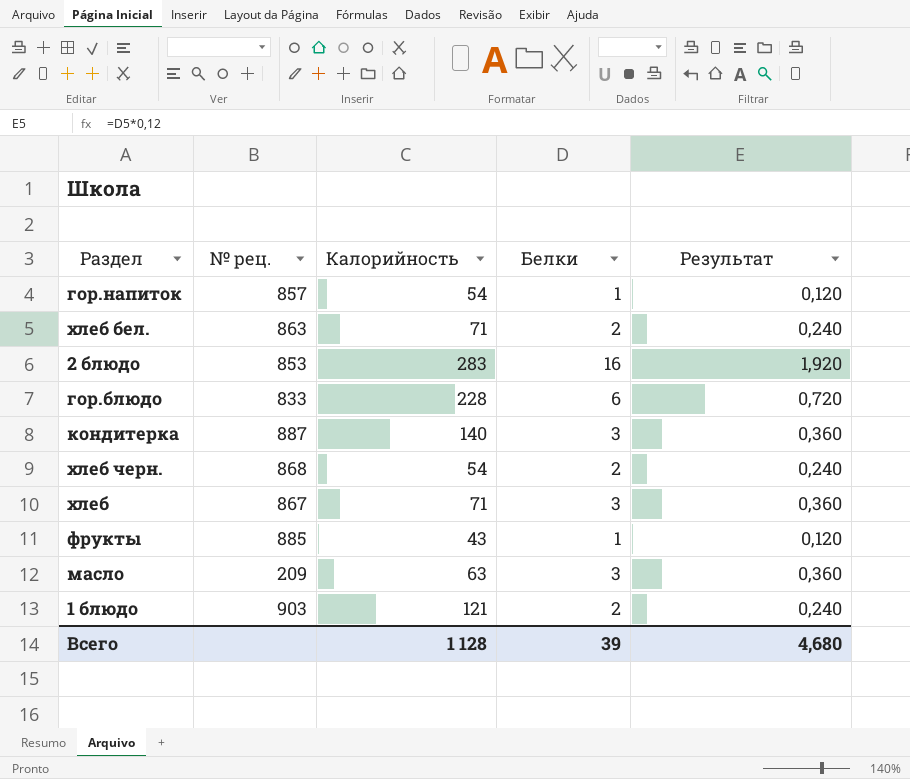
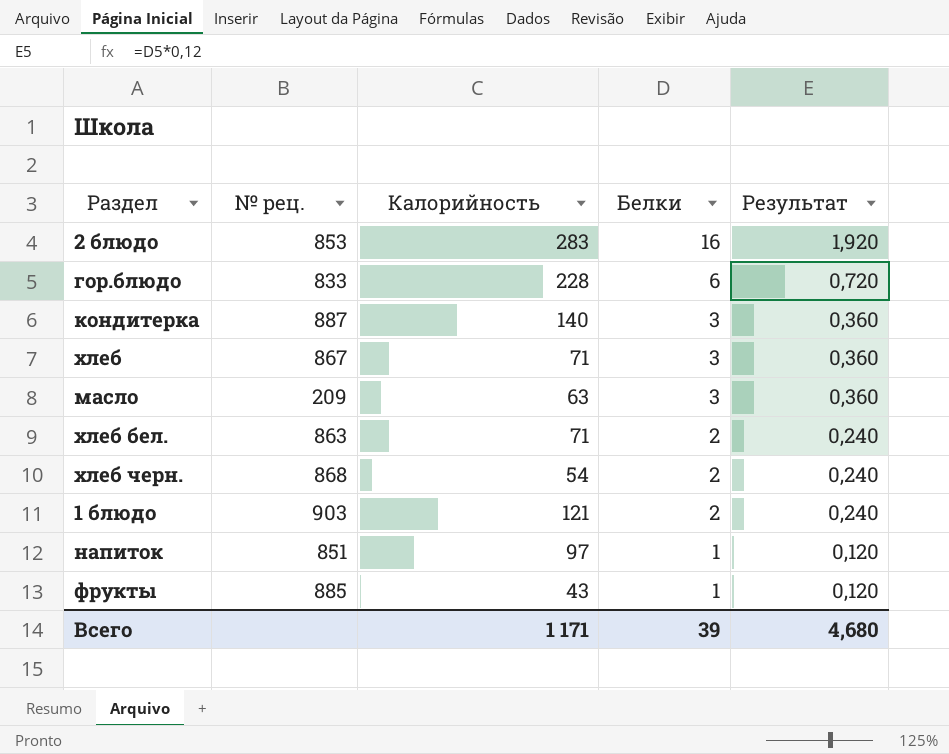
row order: none -> Белки descending
row гор.напиток: 857 | 54 | 1 | 0,120 -> none
row напиток: none -> 851 | 97 | 1 | 0,120
Всего | Калорийность: 1 128 -> 1 171

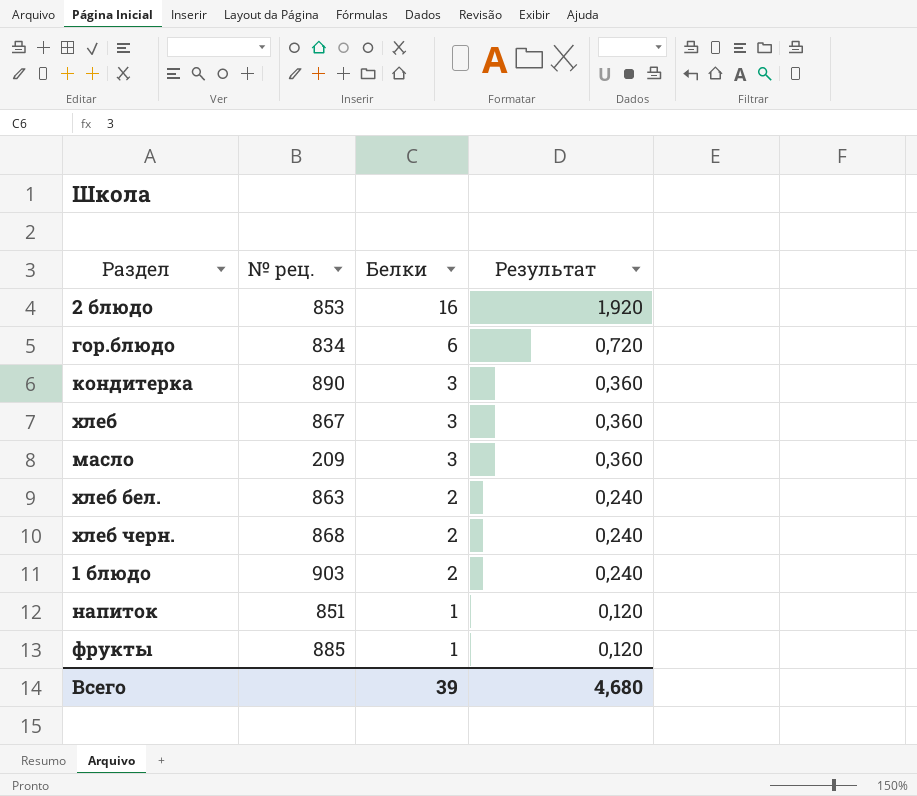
column Калорийность | position: 3 -> none
гор.блюдо | № рец.: 833 -> 834
кондитерка | № рец.: 887 -> 890

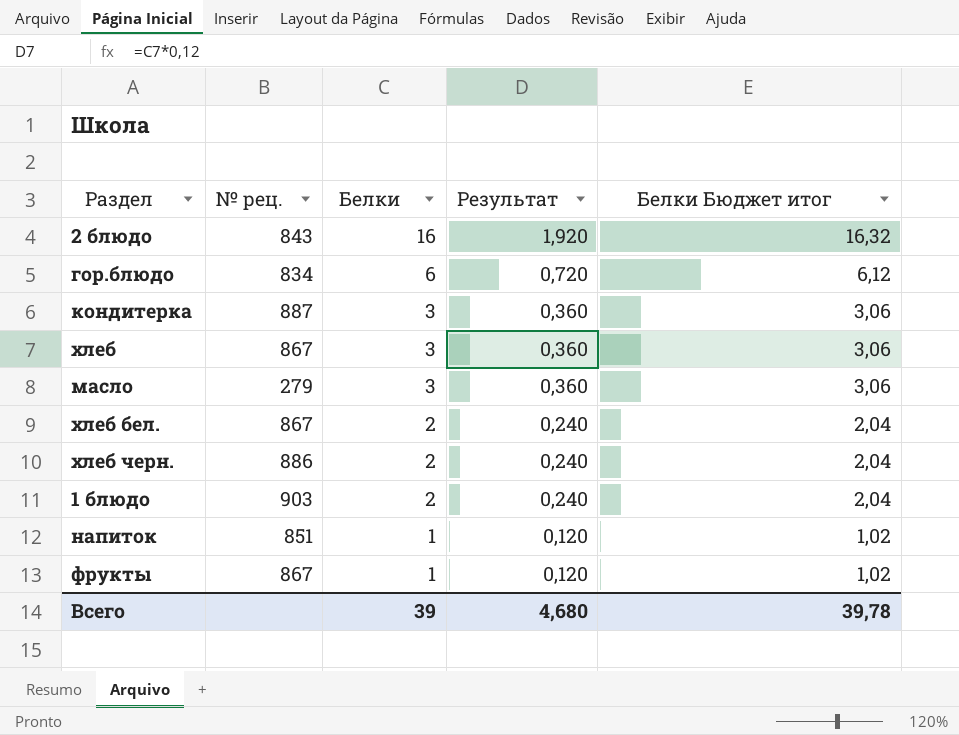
column Белки Бюджет итог | formula: none -> [Белки] * 1,02
2 блюдо | № рец.: 853 -> 843
кондитерка | № рец.: 890 -> 887
масло | № рец.: 209 -> 279
хлеб бел. | № рец.: 863 -> 867
хлеб черн. | № рец.: 868 -> 886
фрукты | № рец.: 885 -> 867

